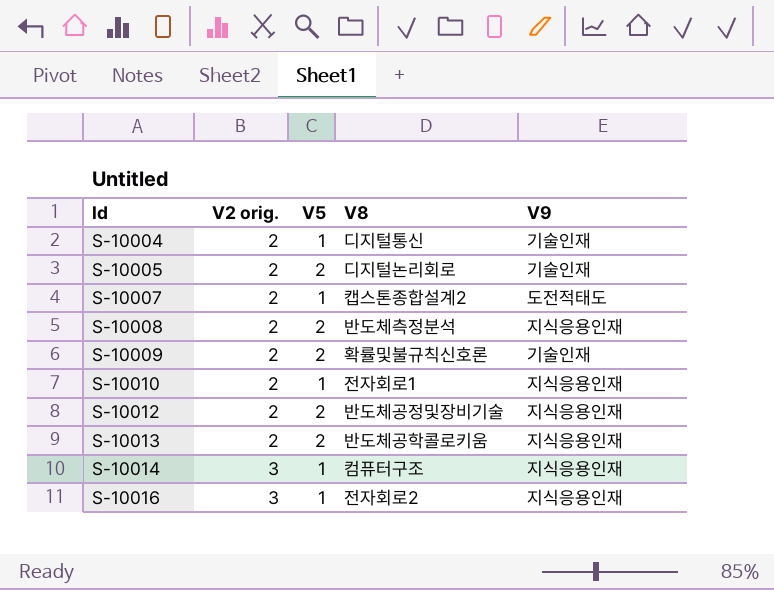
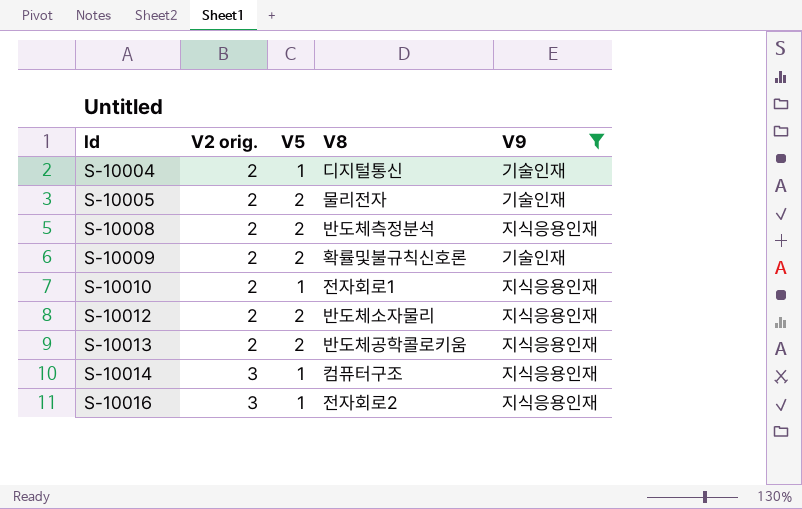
filter: none -> V9 != 도전적태도
S-10005 | V8: 디지털논리회로 -> 물리전자
S-10012 | V8: 반도체공정및장비기술 -> 반도체소자물리

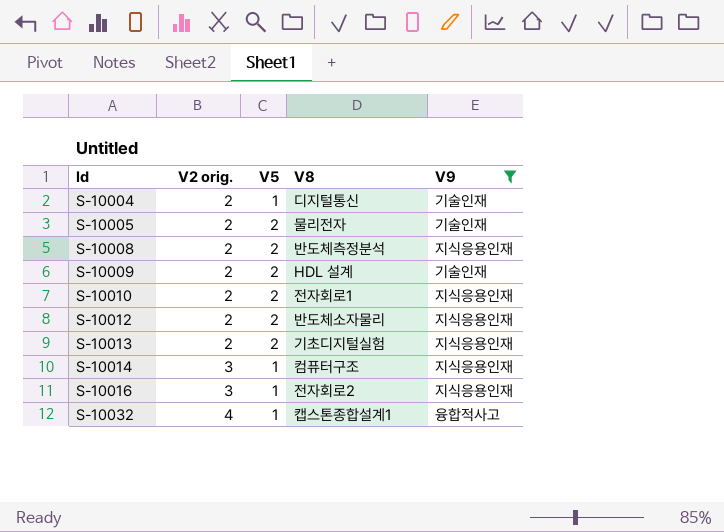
S-10009 | V8: 확률및불규칙신호론 -> HDL 설계
S-10010 | V5: 1 -> 2
S-10013 | V8: 반도체공학콜로키움 -> 기초디지털실험
row S-10032: none -> 4 | 1 | 캡스톤종합설계1 | 융합적사고

